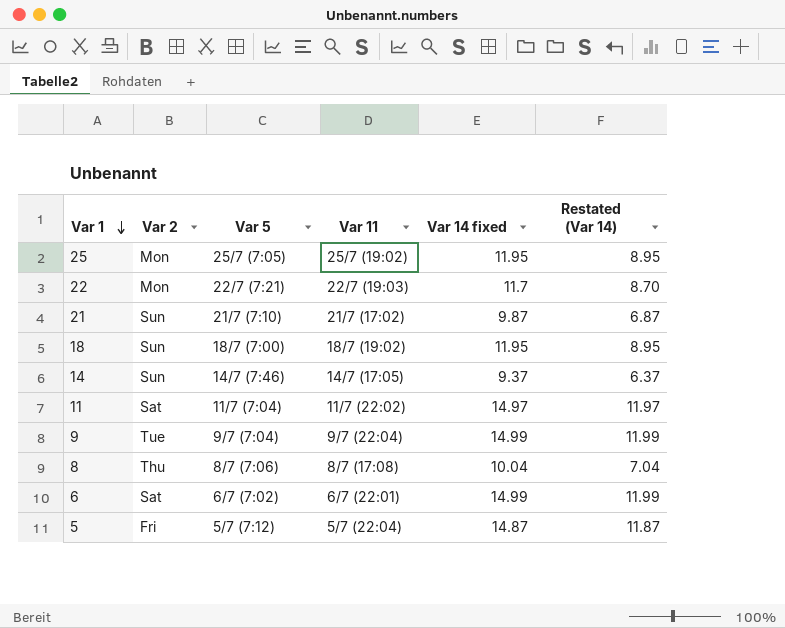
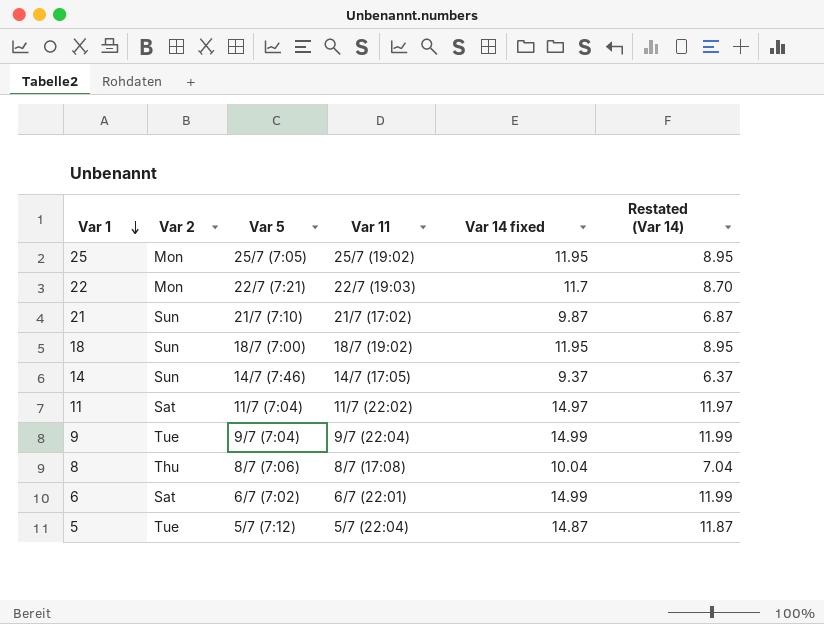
5 | Var 2: Fri -> Tue

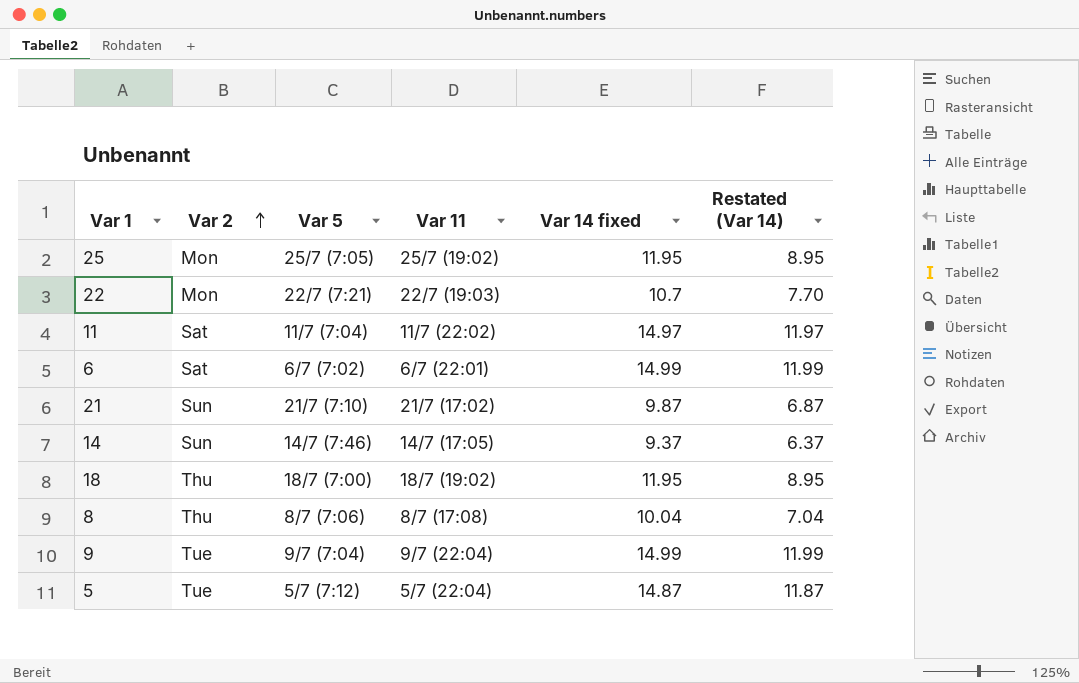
row order: Var 1 descending -> Var 2 ascending
22 | Var 14 fixed: 11.7 -> 10.7
22 | Restated (Var 14): 8.70 -> 7.70
18 | Var 2: Sun -> Thu

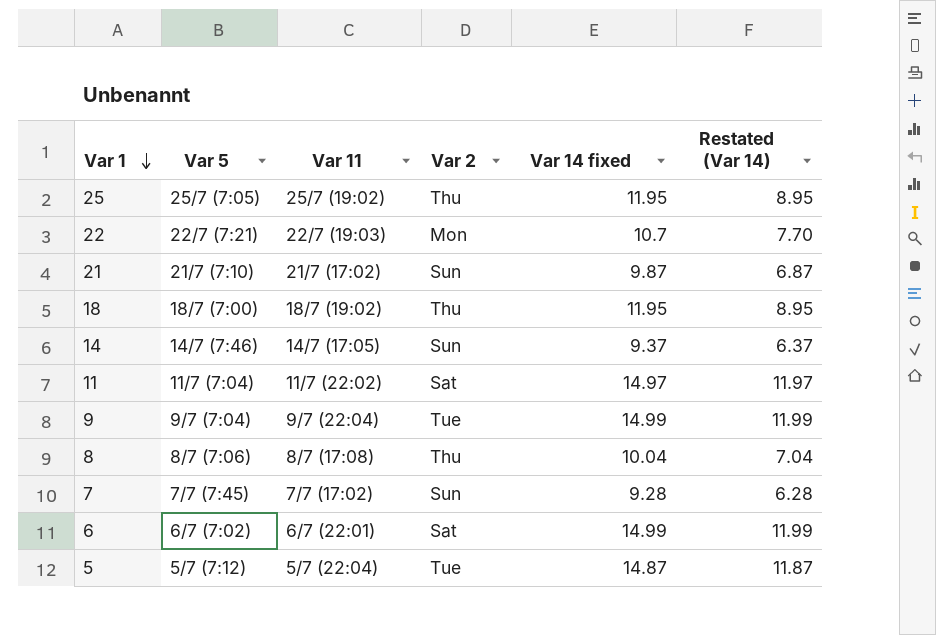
row order: Var 2 ascending -> Var 1 descending
column Var 2 | position: 2 -> 4
25 | Var 2: Mon -> Thu
row 7: none -> 7/7 (7:45) | 7/7 (17:02) | Sun | 9.28 | 6.28

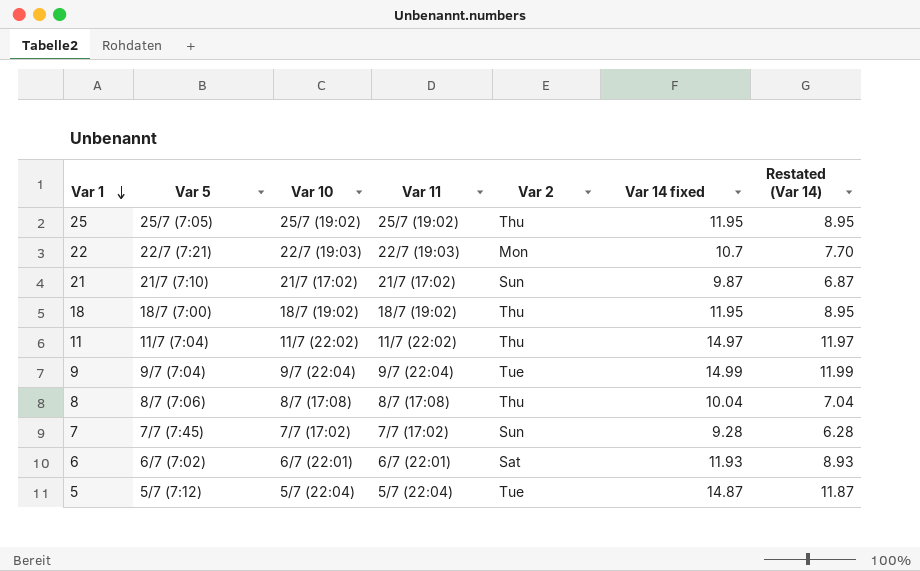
column Var 10 | position: none -> 3
row 14: 14/7 (7:46) | 14/7 (17:05) | Sun | 9.37 | 6.37 -> none
11 | Var 2: Sat -> Thu
6 | Var 14 fixed: 14.99 -> 11.93
6 | Restated (Var 14): 11.99 -> 8.93

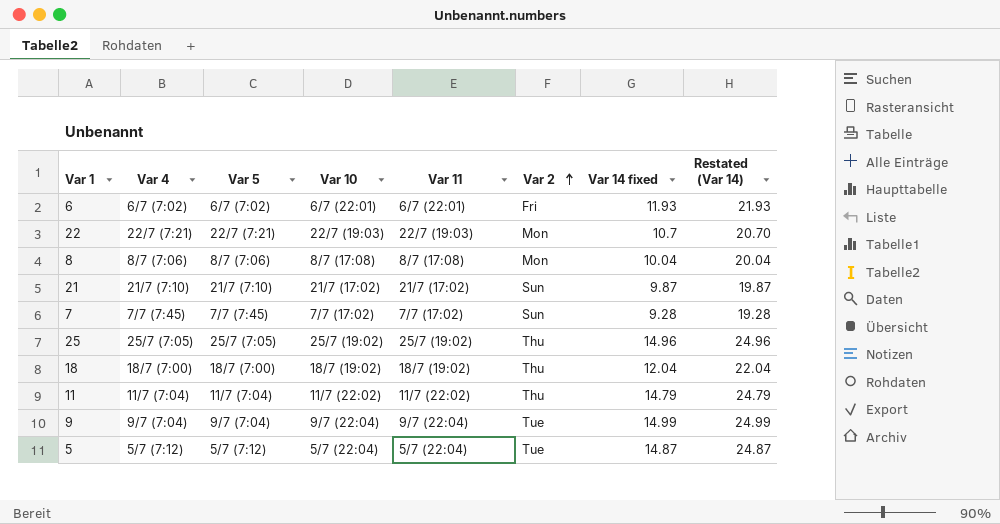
row order: Var 1 descending -> Var 2 ascending
column Var 4 | position: none -> 2
column Restated (Var 14) | formula: [Var 14 fixed] - 3 -> [Var 14 fixed] + 10
6 | Var 2: Sat -> Fri
8 | Var 2: Thu -> Mon
25 | Var 14 fixed: 11.95 -> 14.96
18 | Var 14 fixed: 11.95 -> 12.04
11 | Var 14 fixed: 14.97 -> 14.79

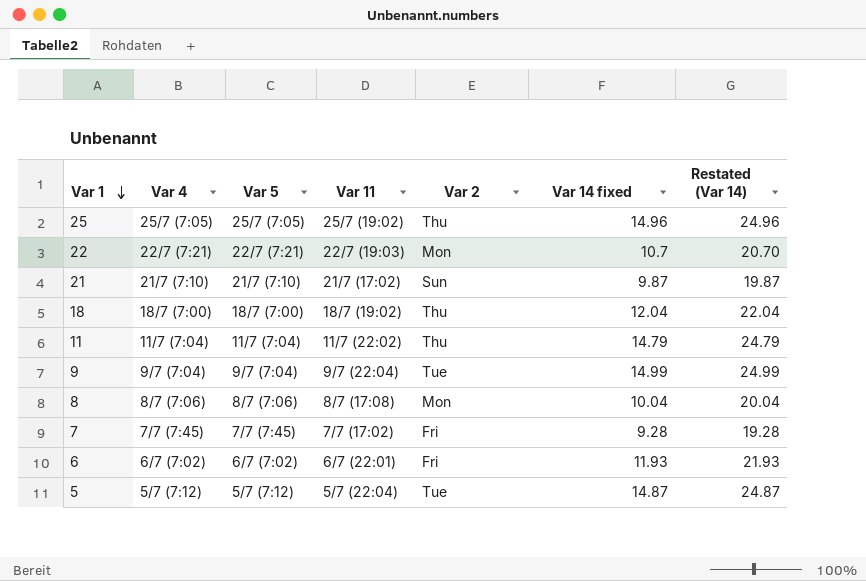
row order: Var 2 ascending -> Var 1 descending
column Var 10 | position: 4 -> none
7 | Var 2: Sun -> Fri

